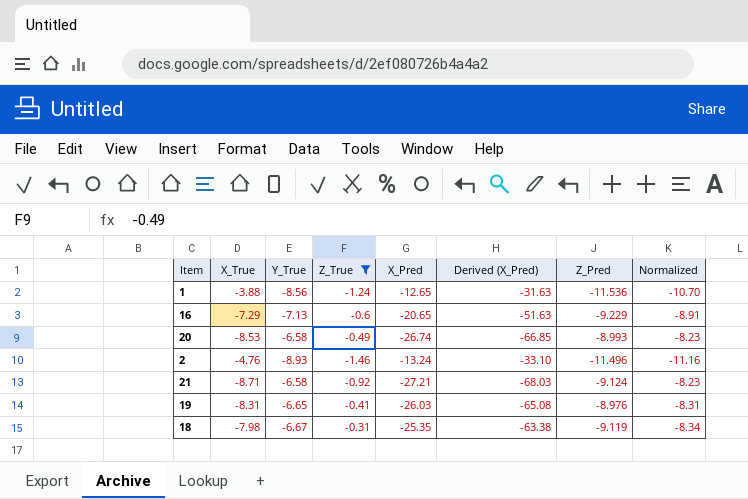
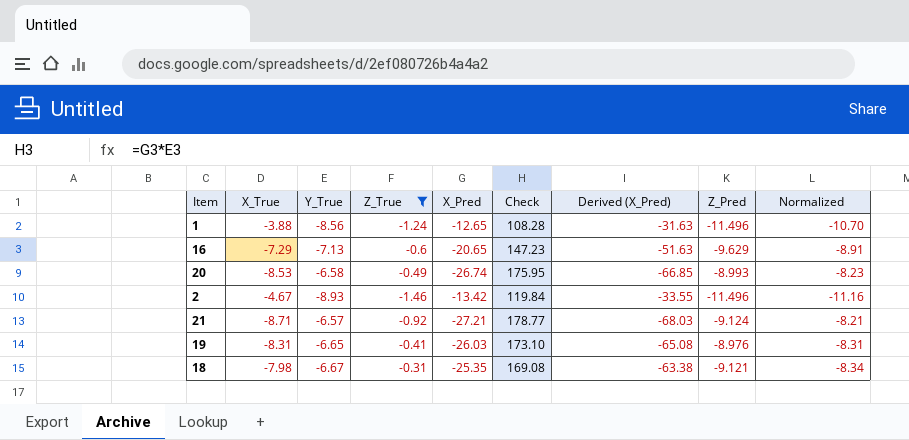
column Check | formula: none -> [Y_True] * [X_Pred]
1 | Z_Pred: -11.536 -> -11.496
16 | Z_Pred: -9.229 -> -9.629
2 | X_True: -4.76 -> -4.67
2 | X_Pred: -13.24 -> -13.42
2 | Derived (X_Pred): -33.10 -> -33.55
21 | Y_True: -6.58 -> -6.57
21 | Normalized: -8.23 -> -8.21
18 | Z_Pred: -9.119 -> -9.121

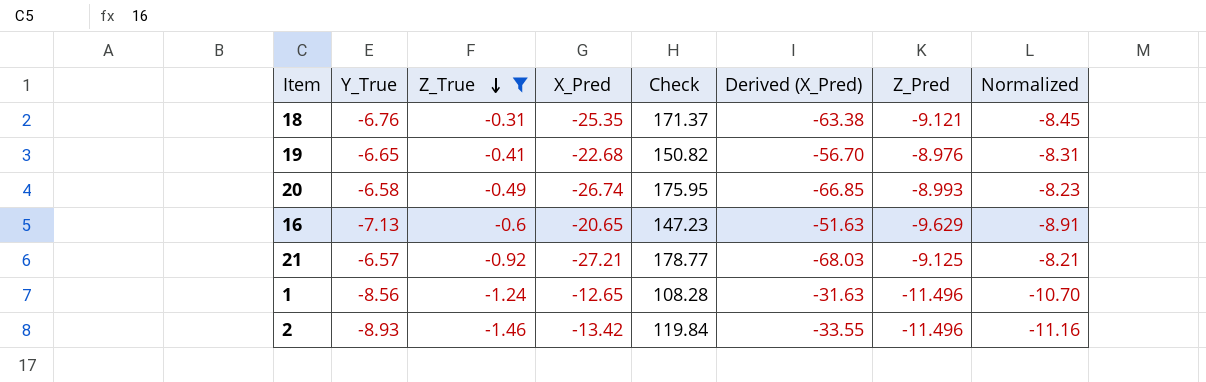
row order: none -> Z_True descending
column X_True | position: 2 -> none
18 | Y_True: -6.67 -> -6.76
18 | Check: 169.08 -> 171.37
18 | Normalized: -8.34 -> -8.45
19 | X_Pred: -26.03 -> -22.68
19 | Check: 173.10 -> 150.82
19 | Derived (X_Pred): -65.08 -> -56.70
21 | Z_Pred: -9.124 -> -9.125

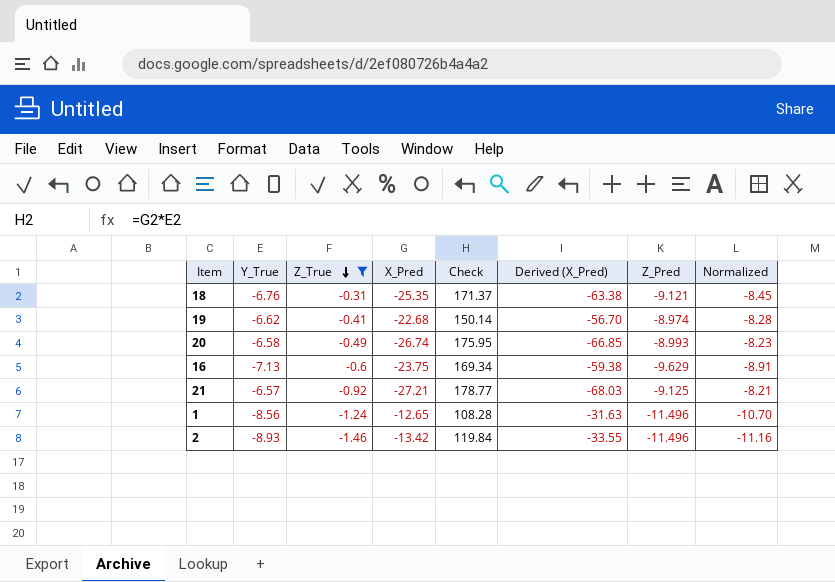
19 | Y_True: -6.65 -> -6.62
19 | Check: 150.82 -> 150.14
19 | Z_Pred: -8.976 -> -8.974
19 | Normalized: -8.31 -> -8.28
16 | X_Pred: -20.65 -> -23.75
16 | Check: 147.23 -> 169.34
16 | Derived (X_Pred): -51.63 -> -59.38

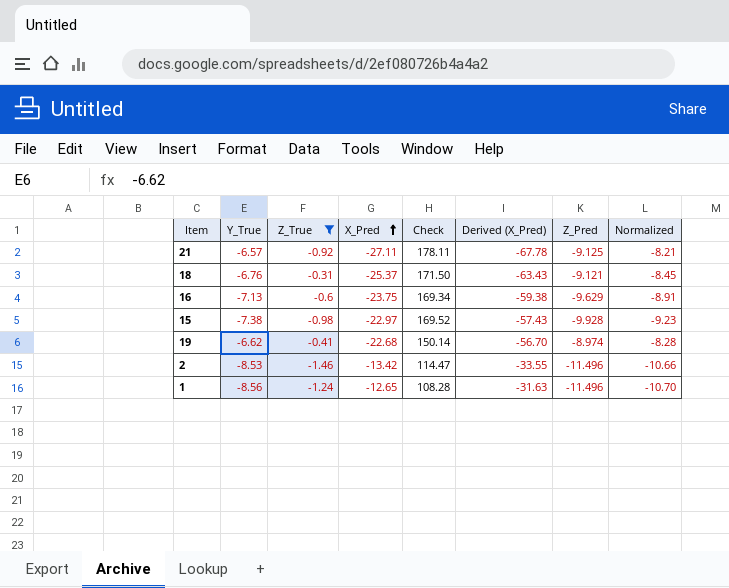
row order: Z_True descending -> X_Pred ascending
row 20: -6.58 | -0.49 | -26.74 | 175.95 | -66.85 | -8.993 | -8.23 -> none
21 | X_Pred: -27.21 -> -27.11
21 | Check: 178.77 -> 178.11
21 | Derived (X_Pred): -68.03 -> -67.78
18 | X_Pred: -25.35 -> -25.37
18 | Check: 171.37 -> 171.50
18 | Derived (X_Pred): -63.38 -> -63.43
row 15: none -> -7.38 | -0.98 | -22.97 | 169.52 | -57.43 | -9.928 | -9.23
2 | Y_True: -8.93 -> -8.53
2 | Check: 119.84 -> 114.47
2 | Normalized: -11.16 -> -10.66

